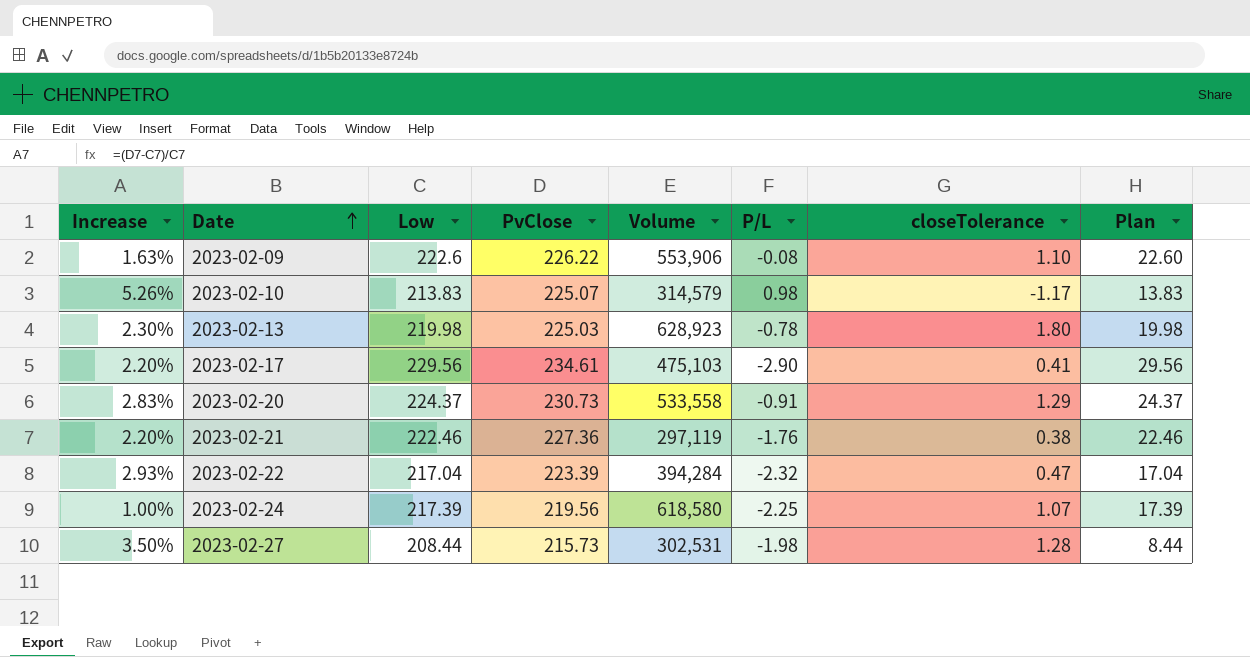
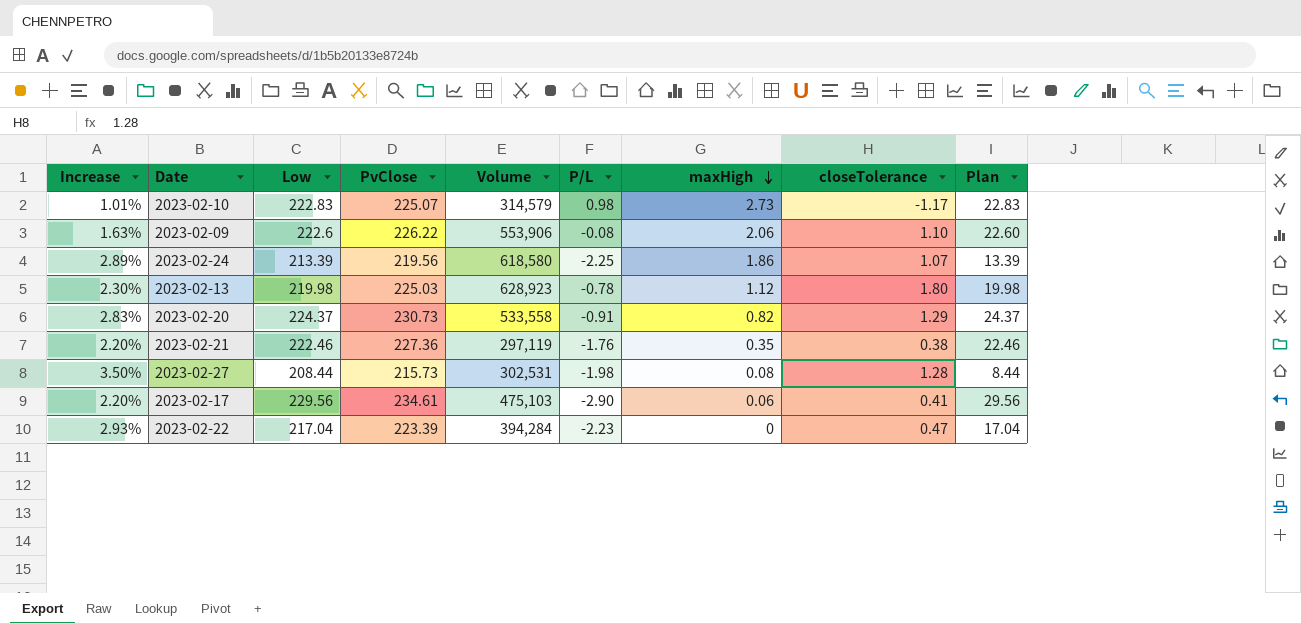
row order: Date ascending -> maxHigh descending
column maxHigh | position: none -> 7
2023-02-10 | Increase: 5.26% -> 1.01%
2023-02-10 | Low: 213.83 -> 222.83
2023-02-10 | Plan: 13.83 -> 22.83
2023-02-24 | Increase: 1.00% -> 2.89%
2023-02-24 | Low: 217.39 -> 213.39
2023-02-24 | Plan: 17.39 -> 13.39
2023-02-22 | P/L: -2.32 -> -2.23

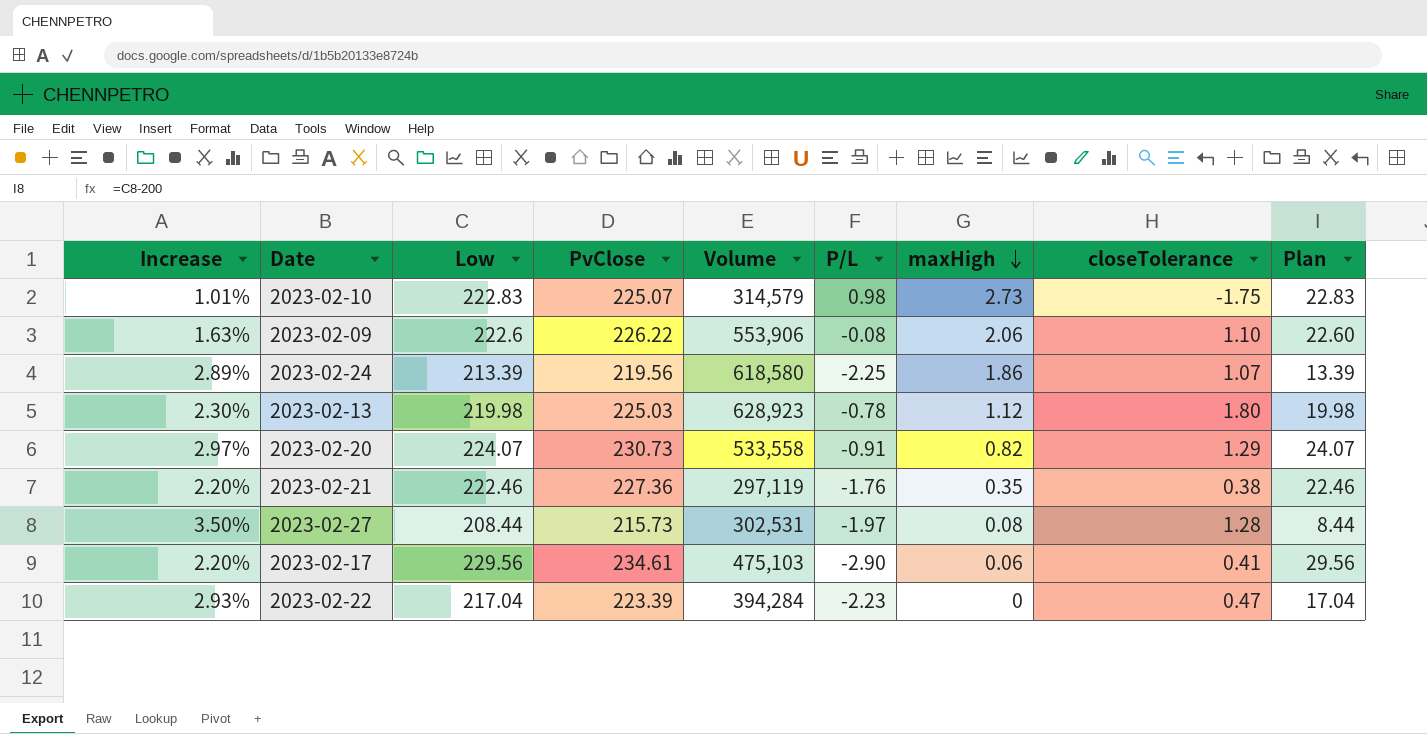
2023-02-10 | closeTolerance: -1.17 -> -1.75
2023-02-20 | Increase: 2.83% -> 2.97%
2023-02-20 | Low: 224.37 -> 224.07
2023-02-20 | Plan: 24.37 -> 24.07
2023-02-27 | P/L: -1.98 -> -1.97

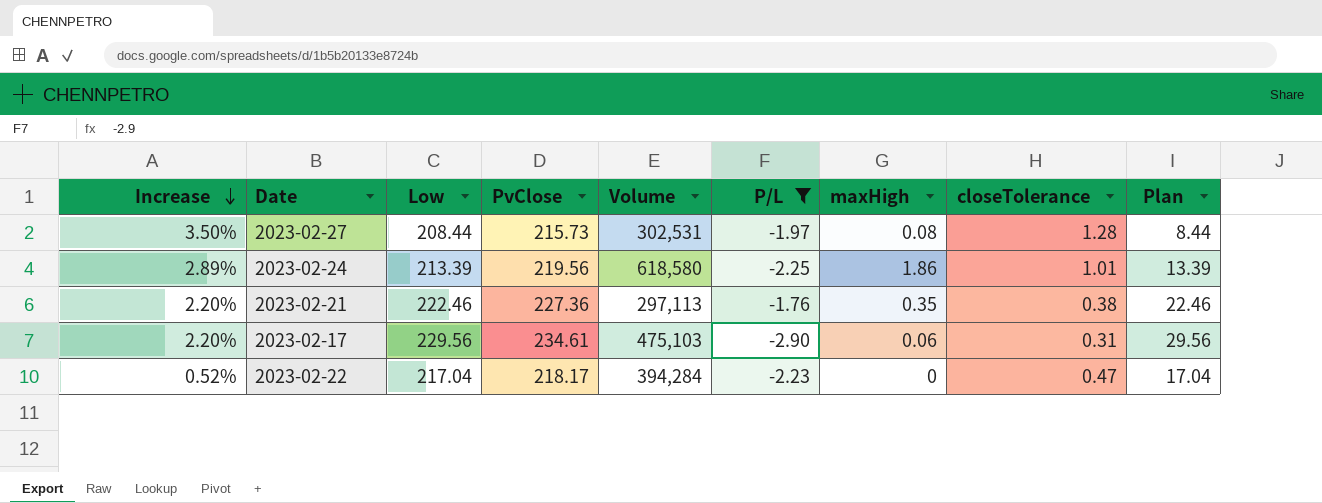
filter: none -> P/L <= -1.76
row order: maxHigh descending -> Increase descending
2023-02-24 | closeTolerance: 1.07 -> 1.01
2023-02-21 | Volume: 297,119 -> 297,113
2023-02-17 | closeTolerance: 0.41 -> 0.31
2023-02-22 | Increase: 2.93% -> 0.52%
2023-02-22 | PvClose: 223.39 -> 218.17

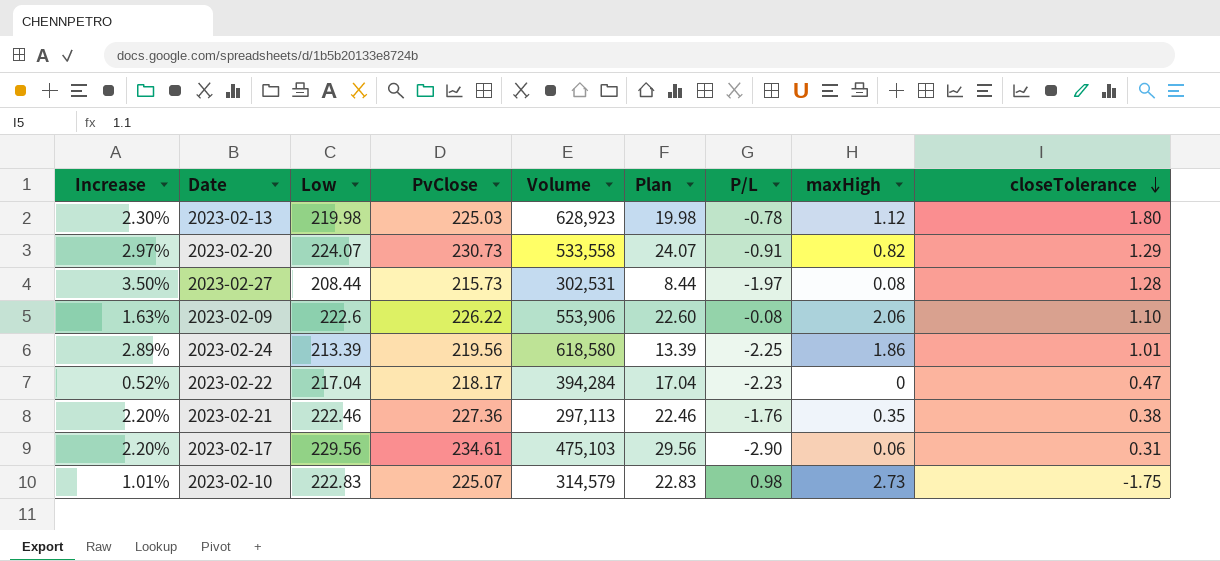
filter: P/L <= -1.76 -> none
row order: Increase descending -> closeTolerance descending
column Plan | position: 9 -> 6

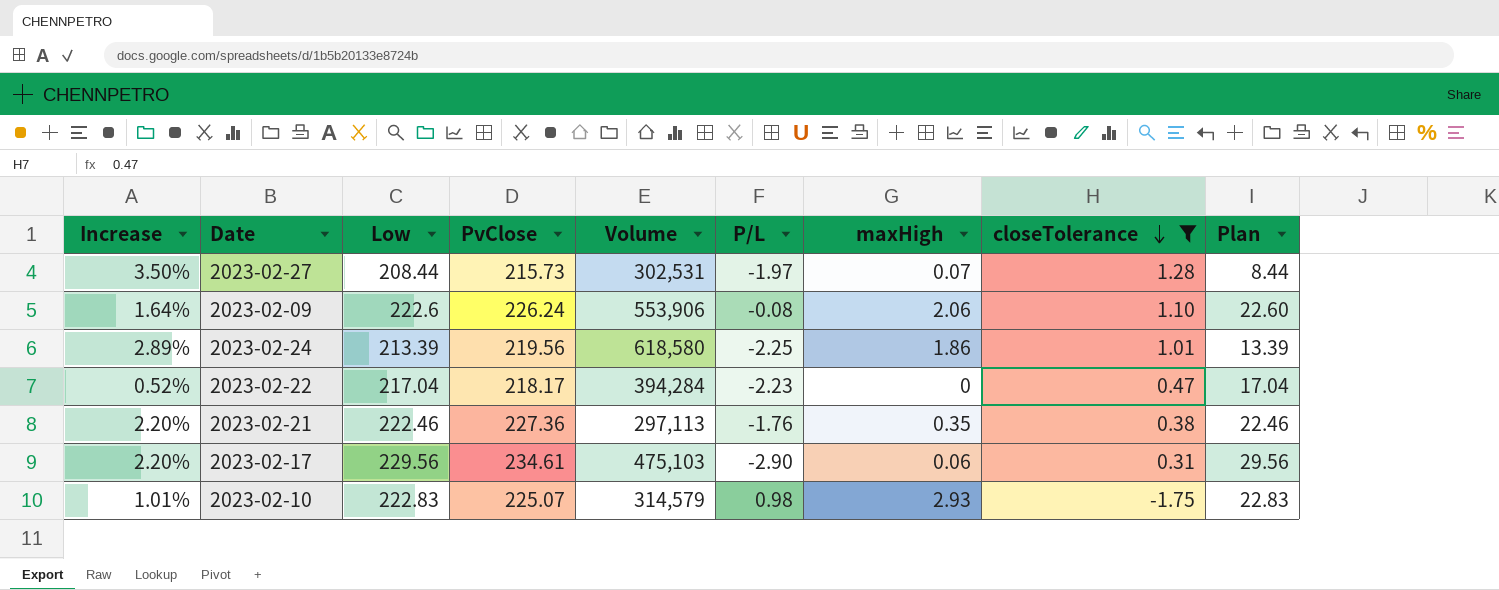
filter: none -> closeTolerance <= 1.28
column Plan | position: 6 -> 9
2023-02-27 | maxHigh: 0.08 -> 0.07
2023-02-09 | Increase: 1.63% -> 1.64%
2023-02-09 | PvClose: 226.22 -> 226.24
2023-02-10 | maxHigh: 2.73 -> 2.93

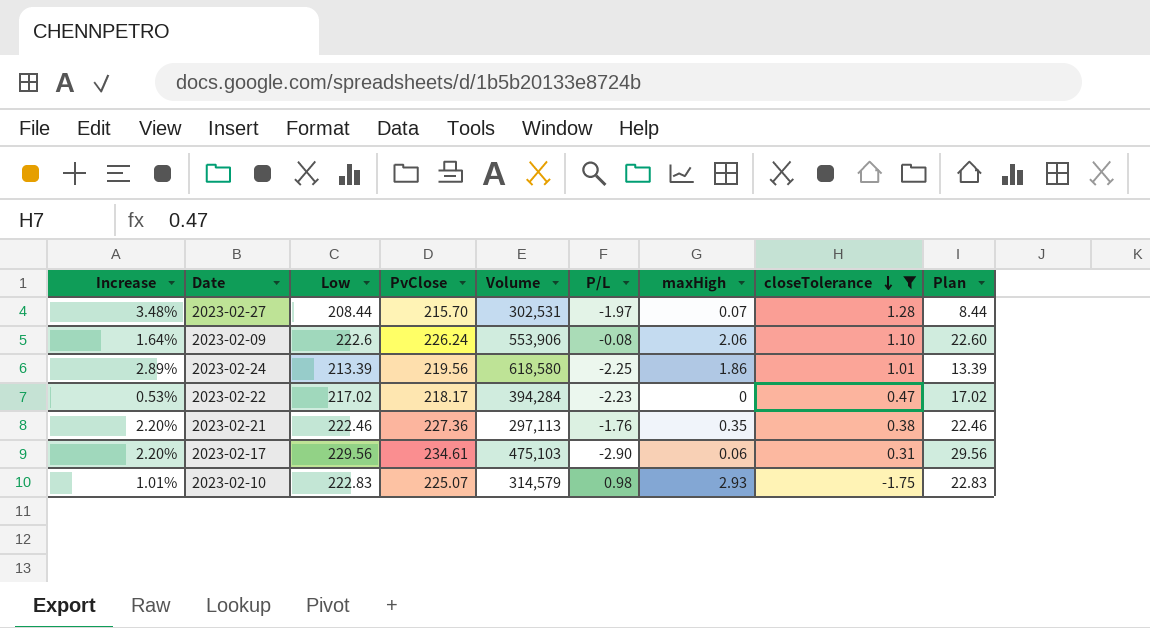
2023-02-27 | Increase: 3.50% -> 3.48%
2023-02-27 | PvClose: 215.73 -> 215.70
2023-02-22 | Increase: 0.52% -> 0.53%
2023-02-22 | Low: 217.04 -> 217.02
2023-02-22 | Plan: 17.04 -> 17.02

